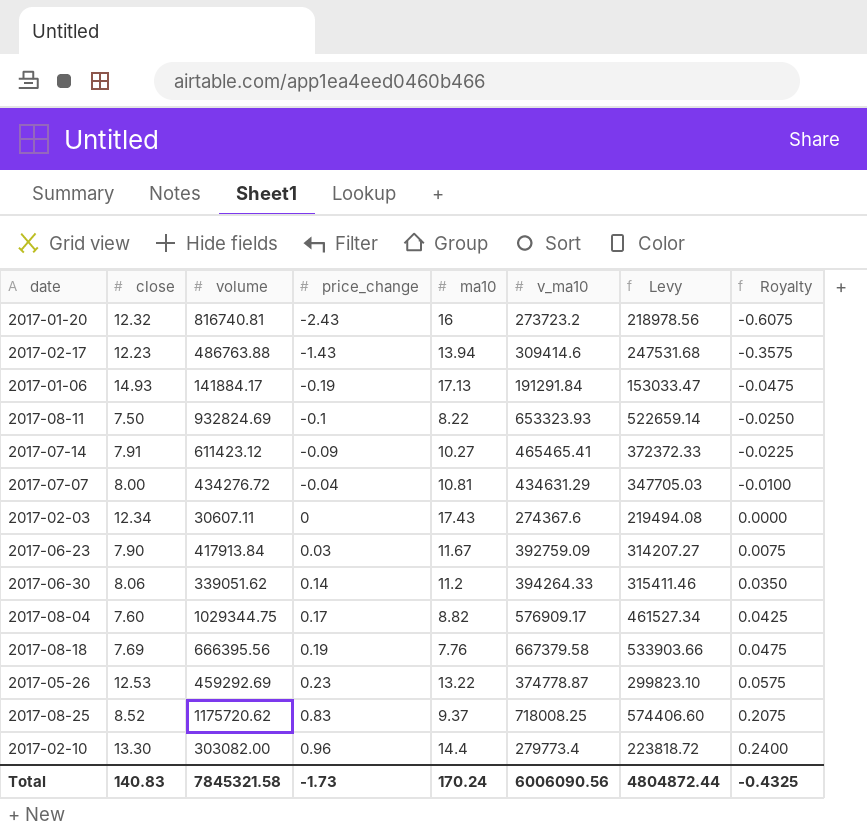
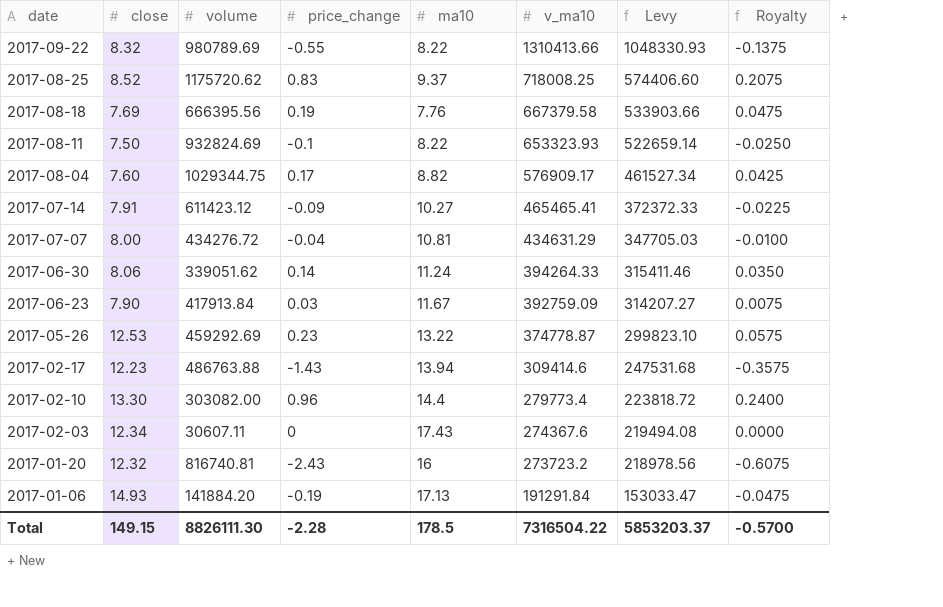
row order: price_change ascending -> date descending
row 2017-09-22: none -> 8.32 | 980789.69 | -0.55 | 8.22 | 1310413.66 | 1048330.93 | -0.1375
2017-06-30 | ma10: 11.2 -> 11.24
2017-01-06 | volume: 141884.17 -> 141884.20
Total | close: 140.83 -> 149.15
Total | volume: 7845321.58 -> 8826111.30
Total | price_change: -1.73 -> -2.28
Total | ma10: 170.24 -> 178.5
Total | v_ma10: 6006090.56 -> 7316504.22
Total | Levy: 4804872.44 -> 5853203.37
Total | Royalty: -0.4325 -> -0.5700

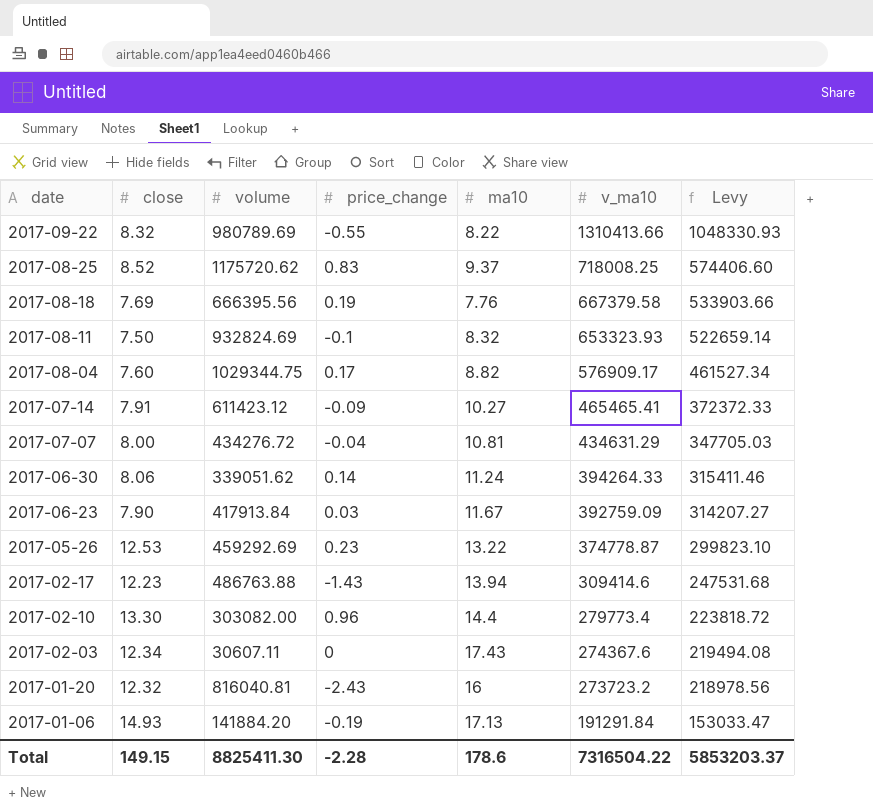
column Royalty | formula: [price_change] * 0.25 -> none
2017-08-11 | ma10: 8.22 -> 8.32
2017-01-20 | volume: 816740.81 -> 816040.81
Total | volume: 8826111.30 -> 8825411.30
Total | ma10: 178.5 -> 178.6

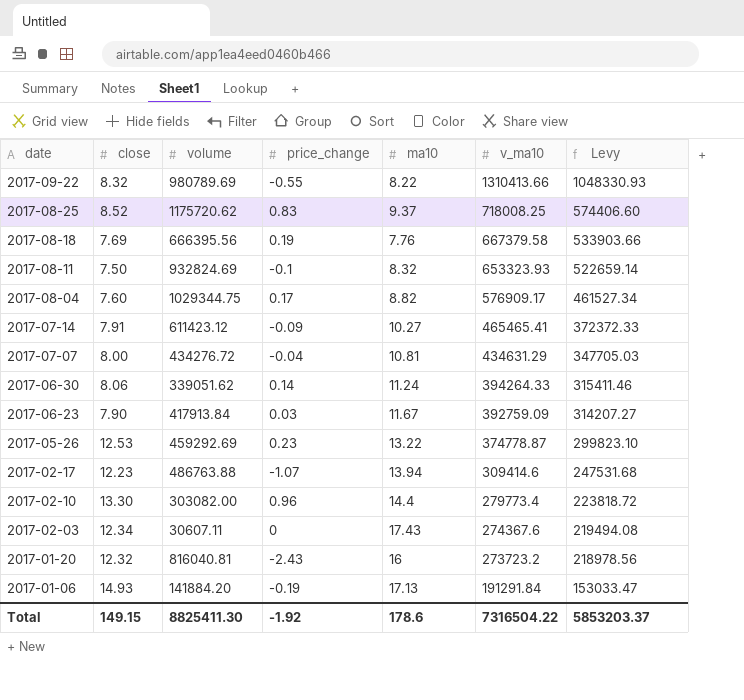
2017-02-17 | price_change: -1.43 -> -1.07
Total | price_change: -2.28 -> -1.92

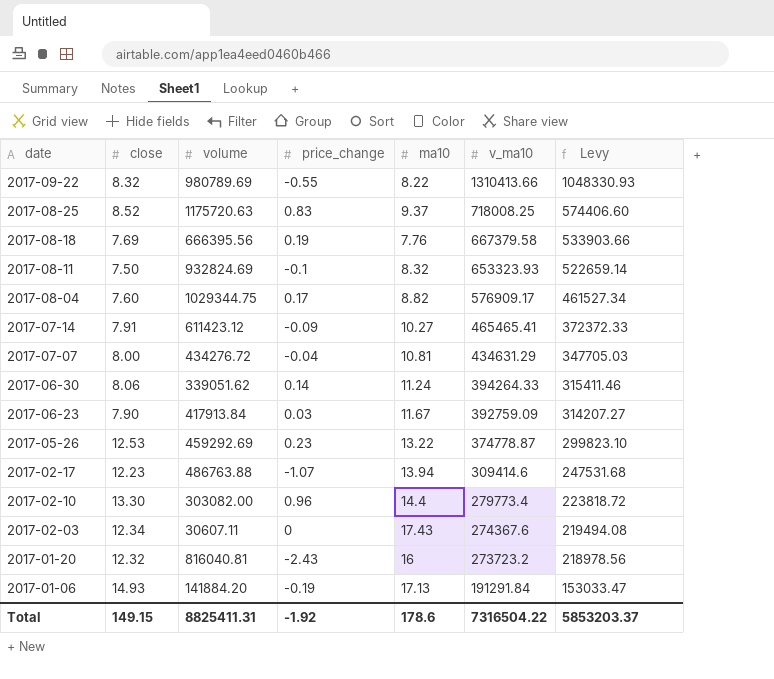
2017-08-25 | volume: 1175720.62 -> 1175720.63
Total | volume: 8825411.30 -> 8825411.31

